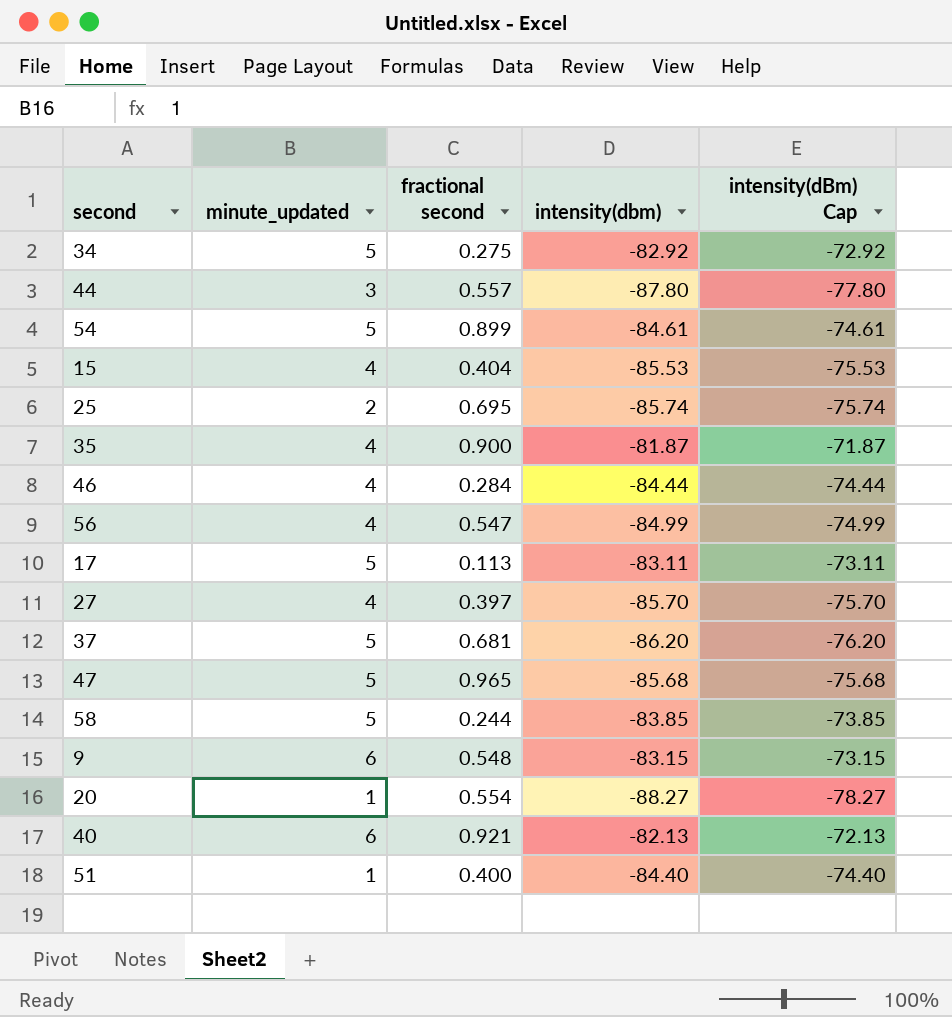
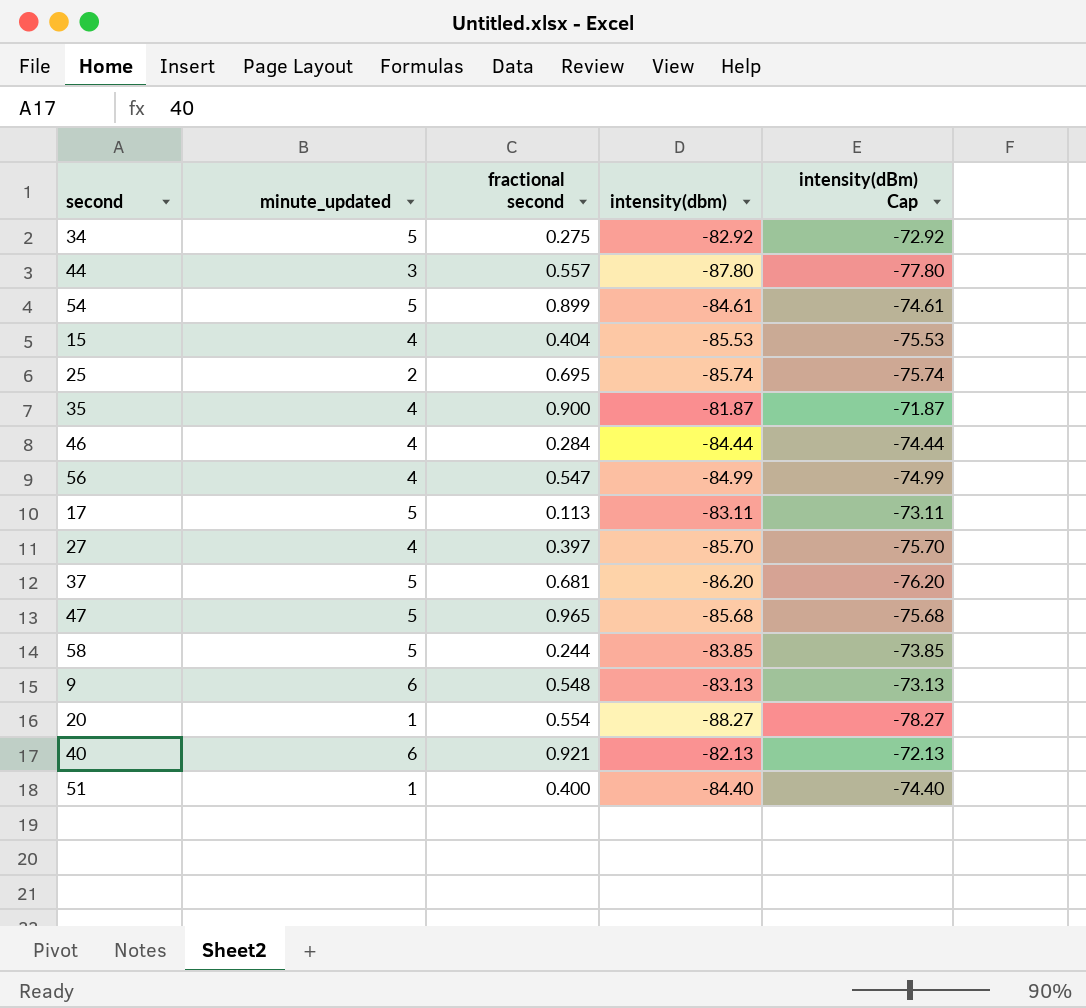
9 | intensity(dbm): -83.15 -> -83.13
9 | intensity(dBm) Cap: -73.15 -> -73.13

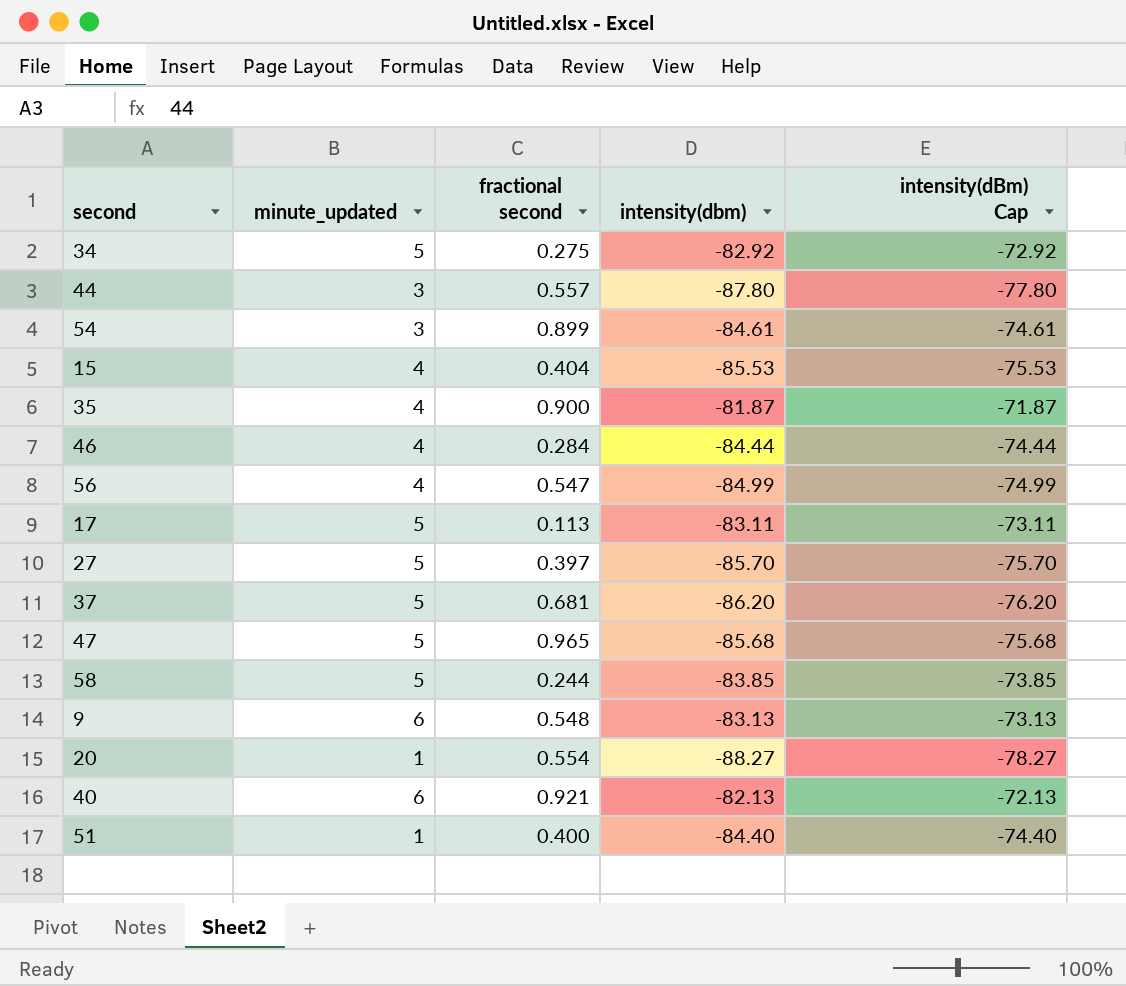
row 25: 2 | 0.695 | -85.74 | -75.74 -> none
54 | minute_updated: 5 -> 3
27 | minute_updated: 4 -> 5

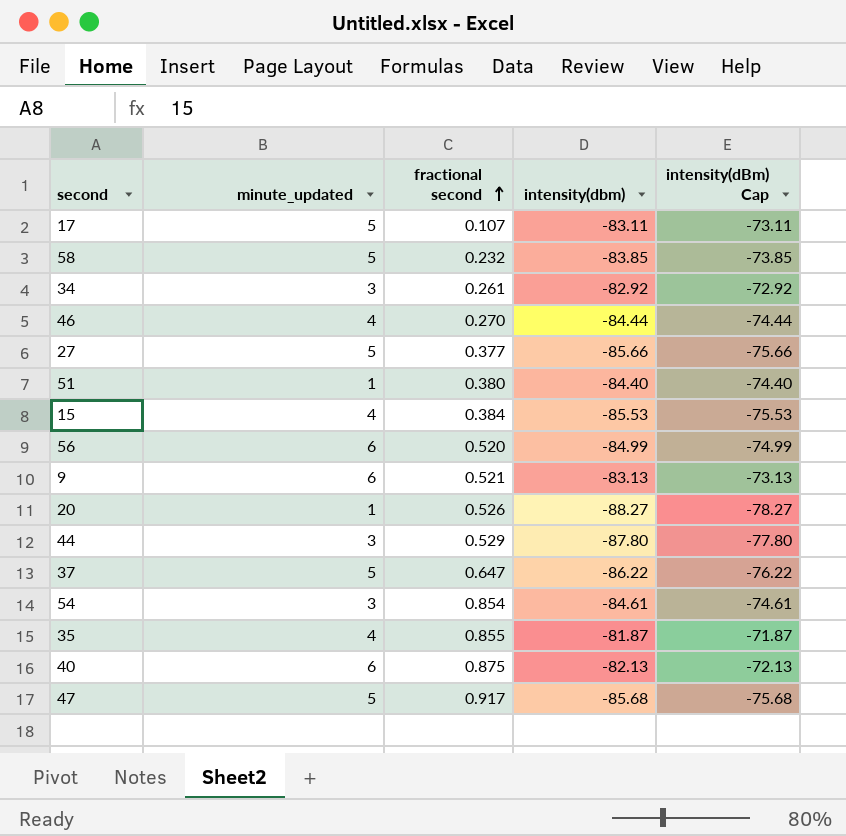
row order: none -> fractional second ascending
17 | fractional second: 0.113 -> 0.107
58 | fractional second: 0.244 -> 0.232
34 | minute_updated: 5 -> 3
34 | fractional second: 0.275 -> 0.261
46 | fractional second: 0.284 -> 0.270
27 | fractional second: 0.397 -> 0.377
27 | intensity(dbm): -85.70 -> -85.66
27 | intensity(dBm) Cap: -75.70 -> -75.66
51 | fractional second: 0.400 -> 0.380
15 | fractional second: 0.404 -> 0.384
56 | minute_updated: 4 -> 6
56 | fractional second: 0.547 -> 0.520
9 | fractional second: 0.548 -> 0.521
20 | fractional second: 0.554 -> 0.526
44 | fractional second: 0.557 -> 0.529
37 | fractional second: 0.681 -> 0.647
37 | intensity(dbm): -86.20 -> -86.22
37 | intensity(dBm) Cap: -76.20 -> -76.22
54 | fractional second: 0.899 -> 0.854
35 | fractional second: 0.900 -> 0.855
40 | fractional second: 0.921 -> 0.875
47 | fractional second: 0.965 -> 0.917

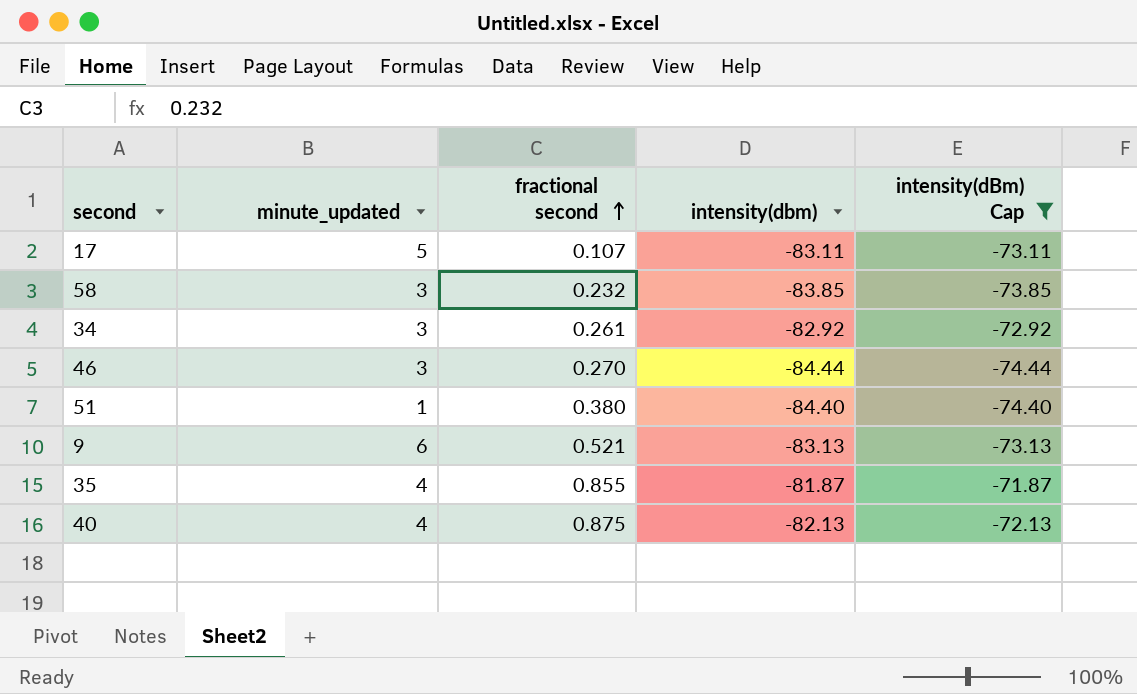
filter: none -> intensity(dBm) Cap >= -74.44
58 | minute_updated: 5 -> 3
46 | minute_updated: 4 -> 3
40 | minute_updated: 6 -> 4

